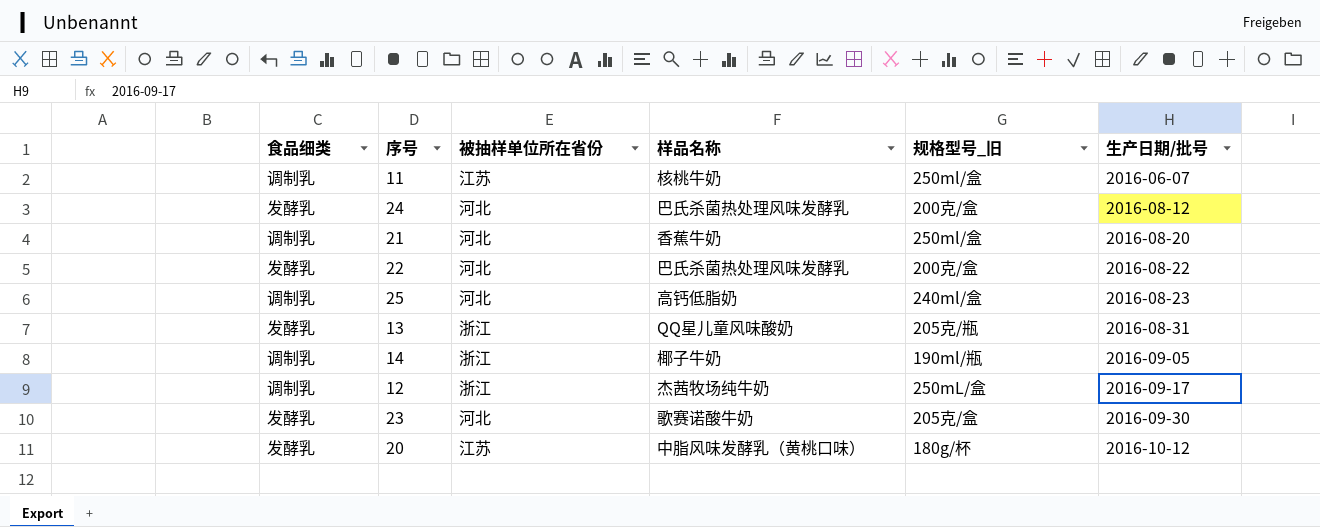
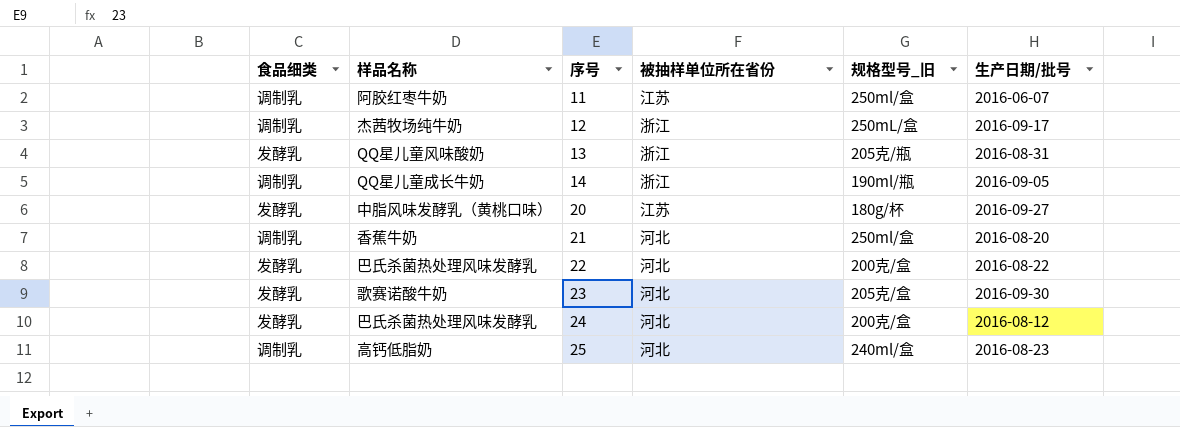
row order: 生产日期/批号 ascending -> 序号 ascending
column 样品名称 | position: 4 -> 2
11 | 样品名称: 核桃牛奶 -> 阿胶红枣牛奶
14 | 样品名称: 椰子牛奶 -> QQ星儿童成长牛奶
20 | 生产日期/批号: 2016-10-12 -> 2016-09-27

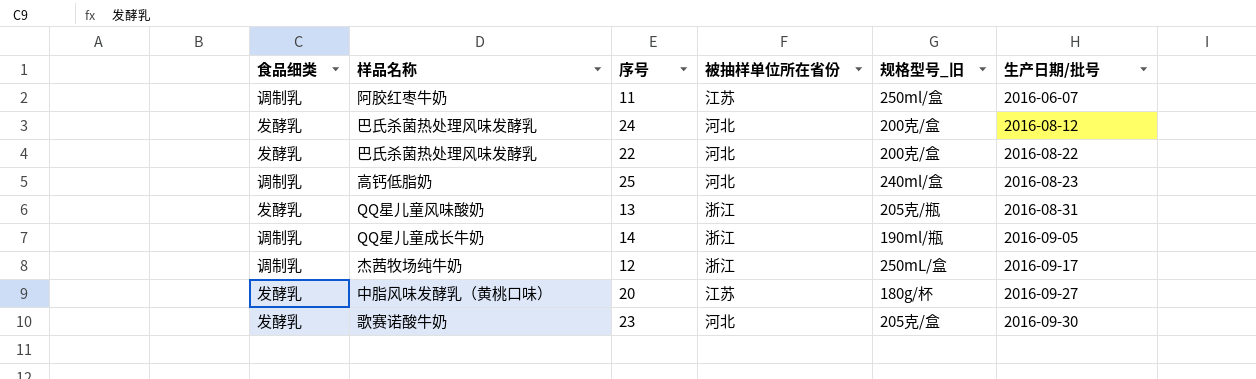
row order: 序号 ascending -> 生产日期/批号 ascending
row 21: 调制乳 | 香蕉牛奶 | 河北 | 250ml/盒 | 2016-08-20 -> none

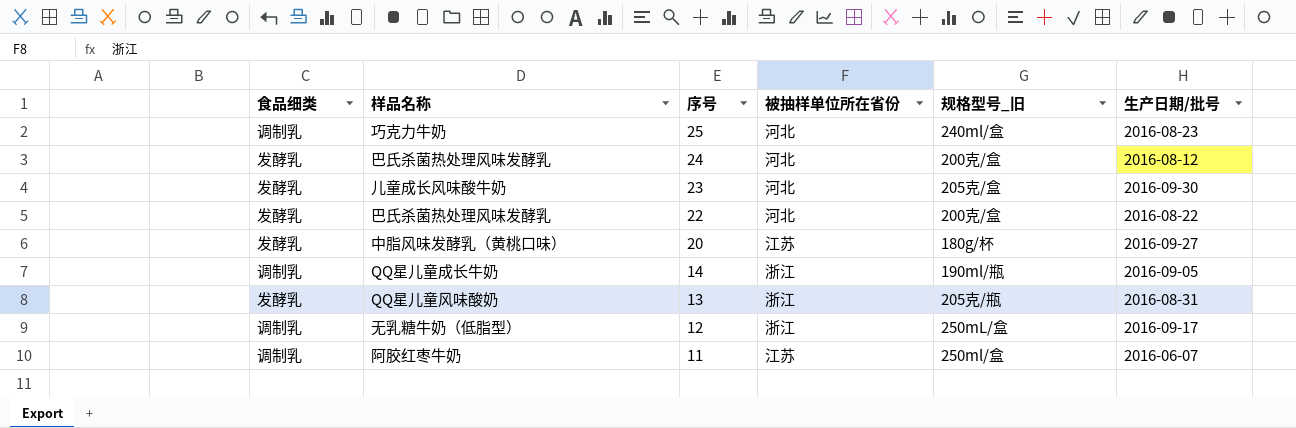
row order: 生产日期/批号 ascending -> 序号 descending
25 | 样品名称: 高钙低脂奶 -> 巧克力牛奶
23 | 样品名称: 歌赛诺酸牛奶 -> 儿童成长风味酸牛奶
12 | 样品名称: 杰茜牧场纯牛奶 -> 无乳糖牛奶（低脂型）

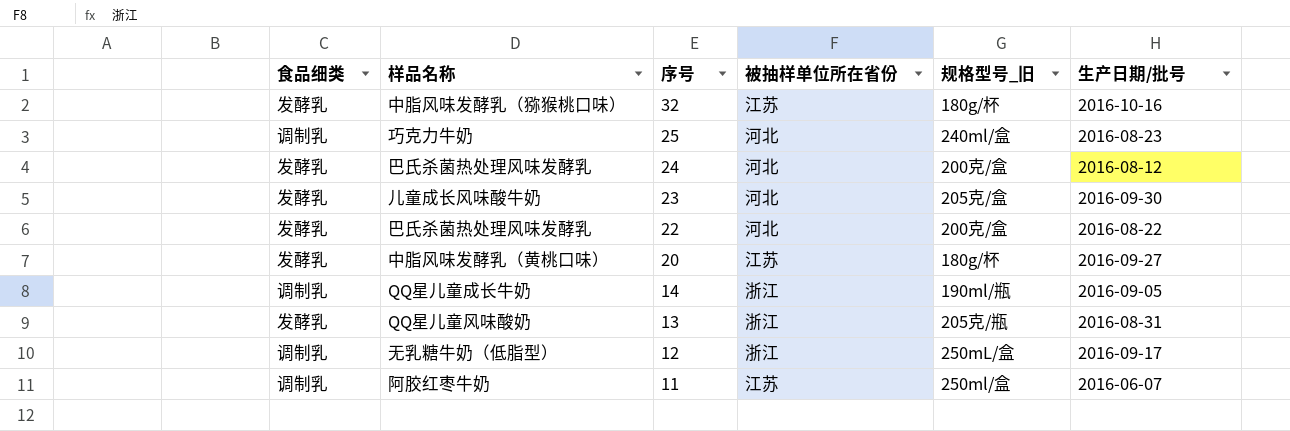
row 32: none -> 发酵乳 | 中脂风味发酵乳（猕猴桃口味） | 江苏 | 180g/杯 | 2016-10-16

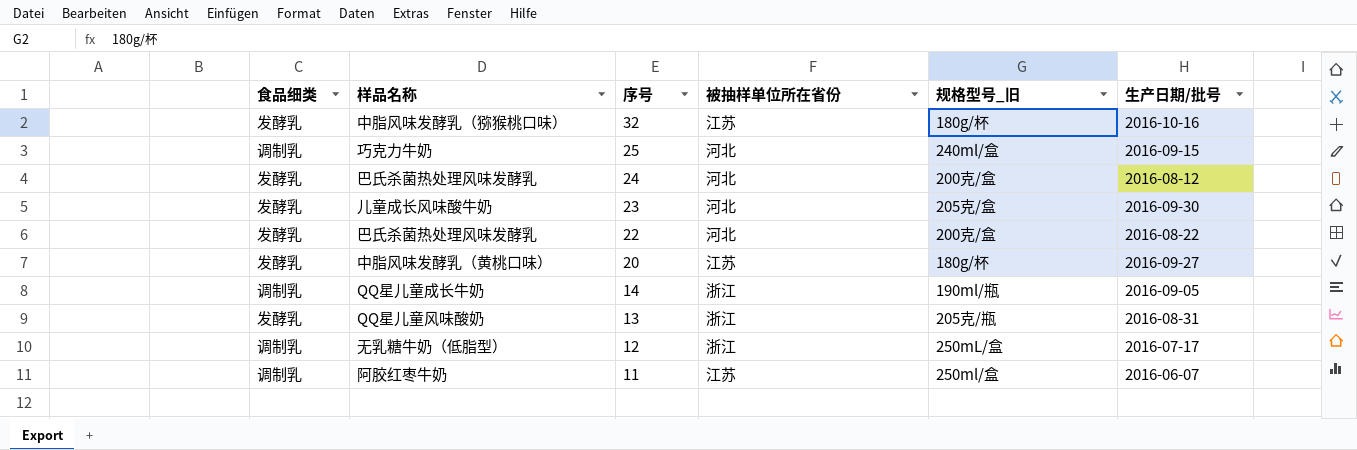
25 | 生产日期/批号: 2016-08-23 -> 2016-09-15
12 | 生产日期/批号: 2016-09-17 -> 2016-07-17

